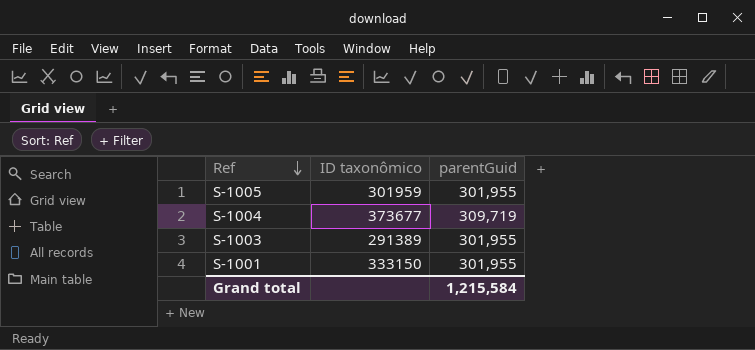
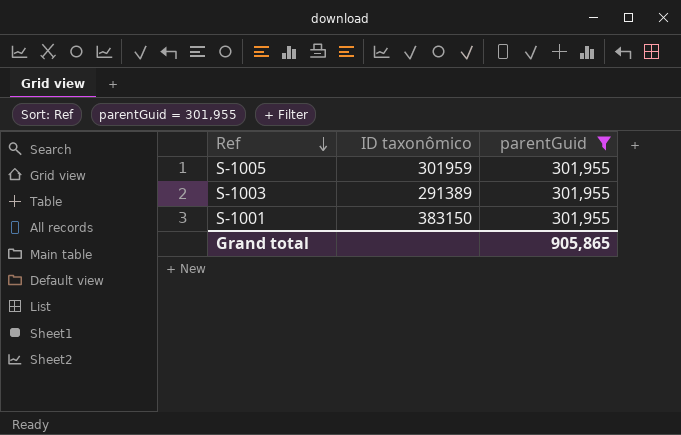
filter: none -> parentGuid = 301,955
S-1001 | ID taxonômico: 333150 -> 383150
Grand total | parentGuid: 1,215,584 -> 905,865

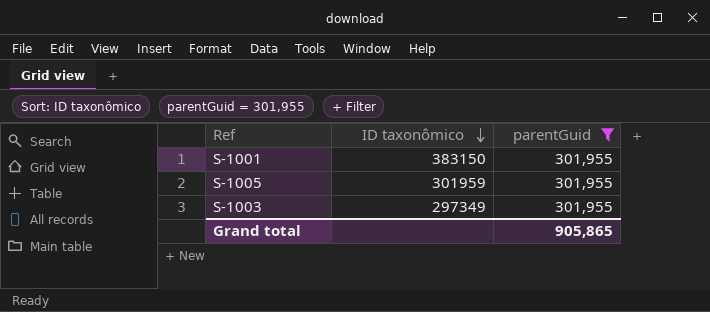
row order: Ref descending -> ID taxonômico descending
S-1003 | ID taxonômico: 291389 -> 297349

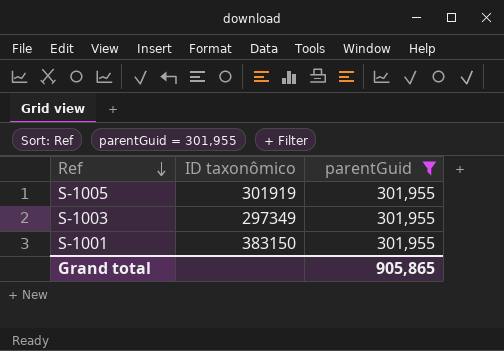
row order: ID taxonômico descending -> Ref descending
S-1005 | ID taxonômico: 301959 -> 301919

